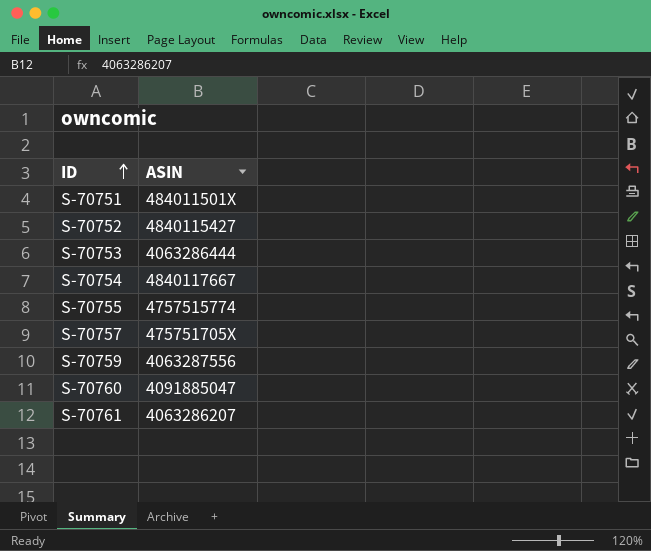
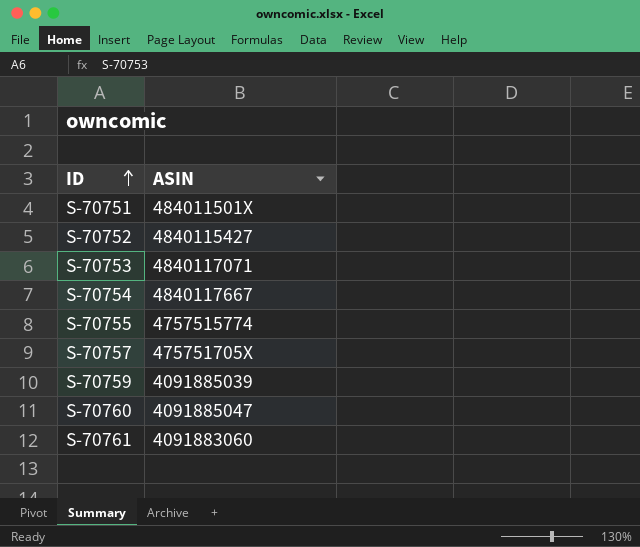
S-70753 | ASIN: 4063286444 -> 4840117071
S-70759 | ASIN: 4063287556 -> 4091885039
S-70761 | ASIN: 4063286207 -> 4091883060

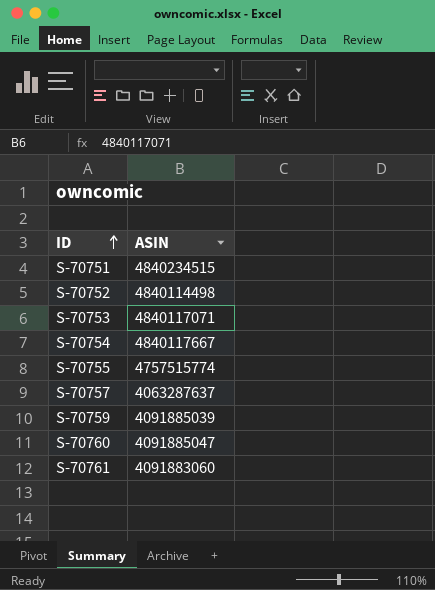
S-70751 | ASIN: 484011501X -> 4840234515
S-70752 | ASIN: 4840115427 -> 4840114498
S-70757 | ASIN: 475751705X -> 4063287637

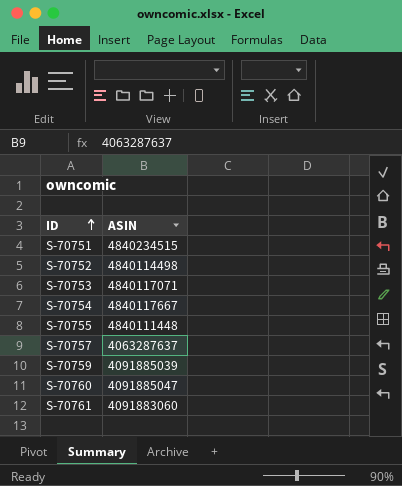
S-70755 | ASIN: 4757515774 -> 4840111448

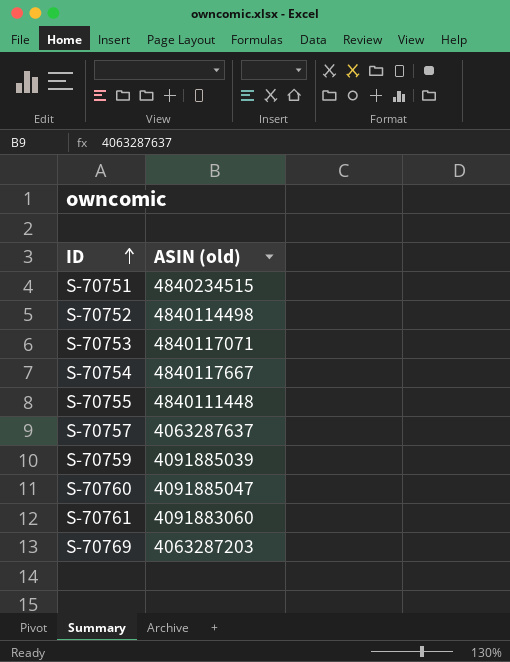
column name: ASIN -> ASIN (old)
row S-70769: none -> 4063287203

